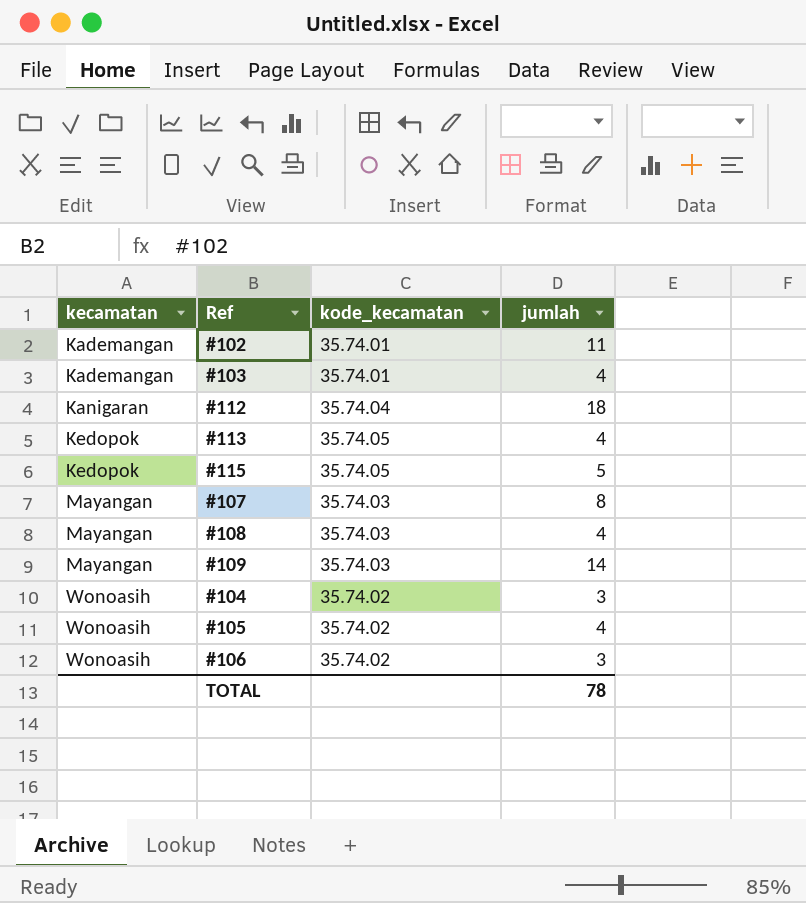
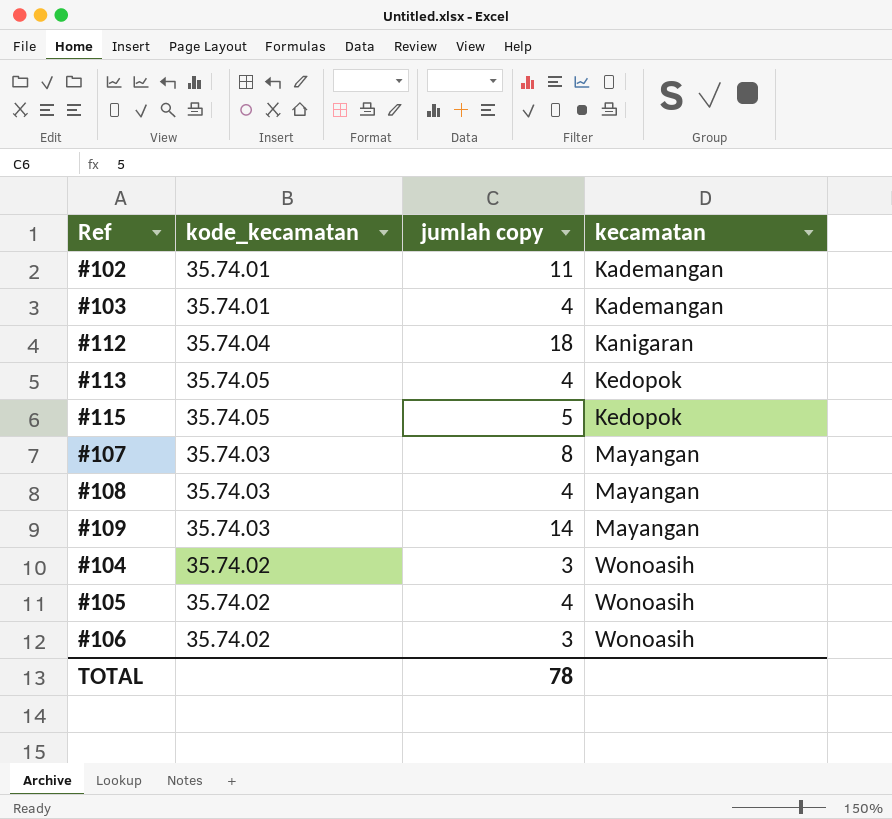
column name: jumlah -> jumlah copy
column kecamatan | position: 1 -> 4

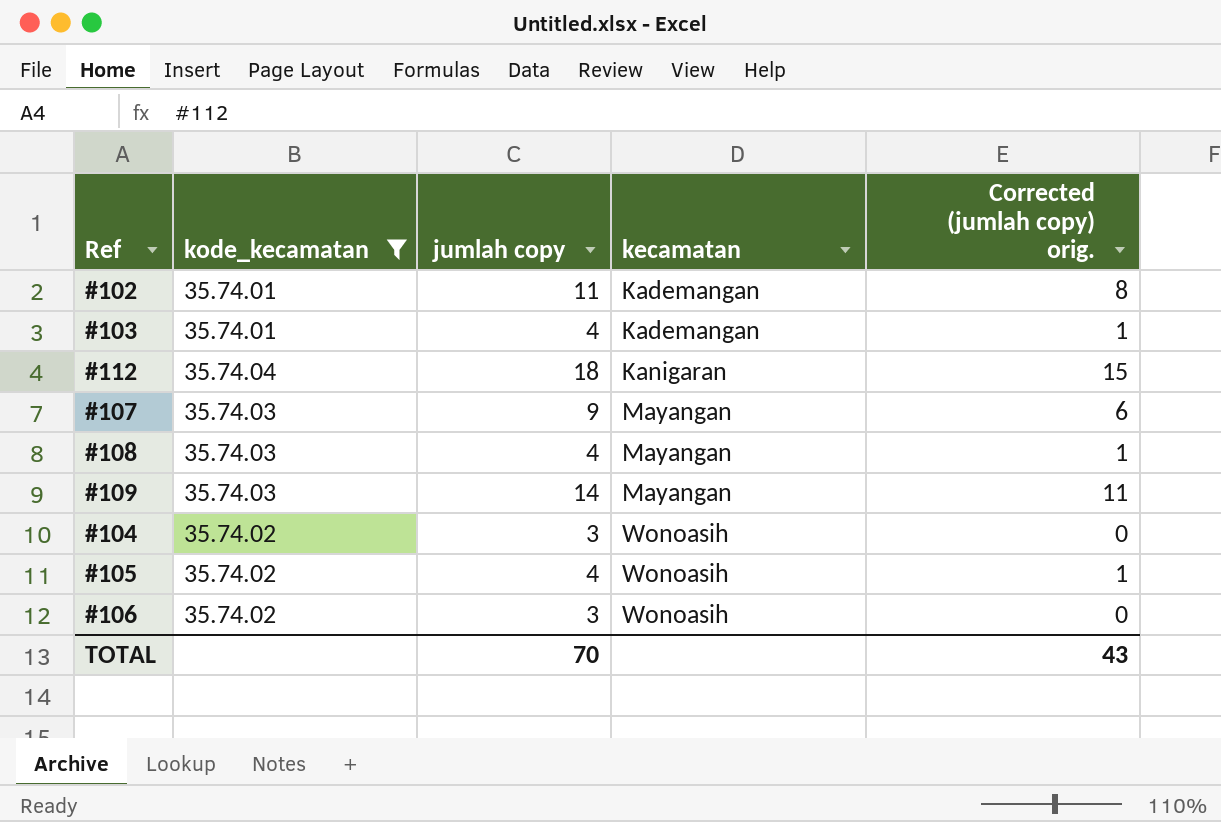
filter: none -> kode_kecamatan != 35.74.05
column Corrected (jumlah copy) orig. | formula: none -> [jumlah copy] - 3
#107 | jumlah copy: 8 -> 9
TOTAL | jumlah copy: 78 -> 70

